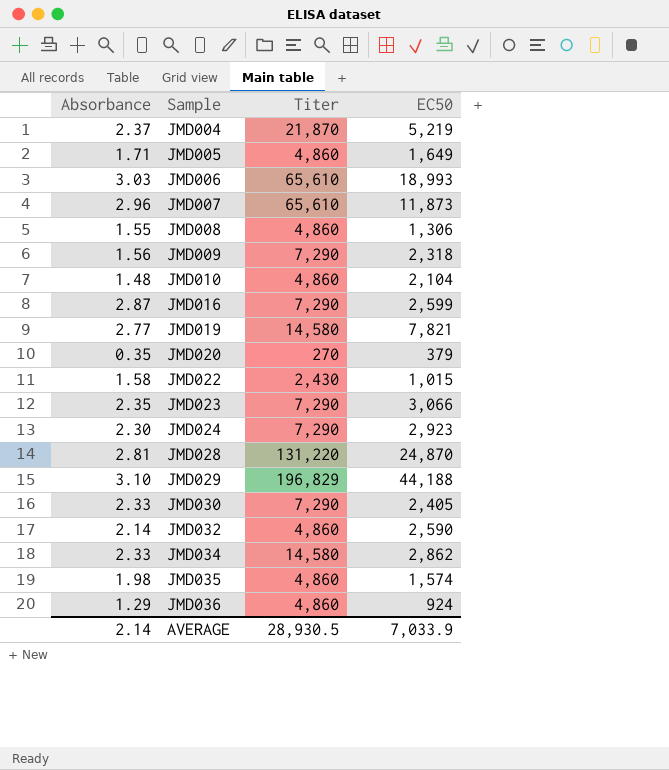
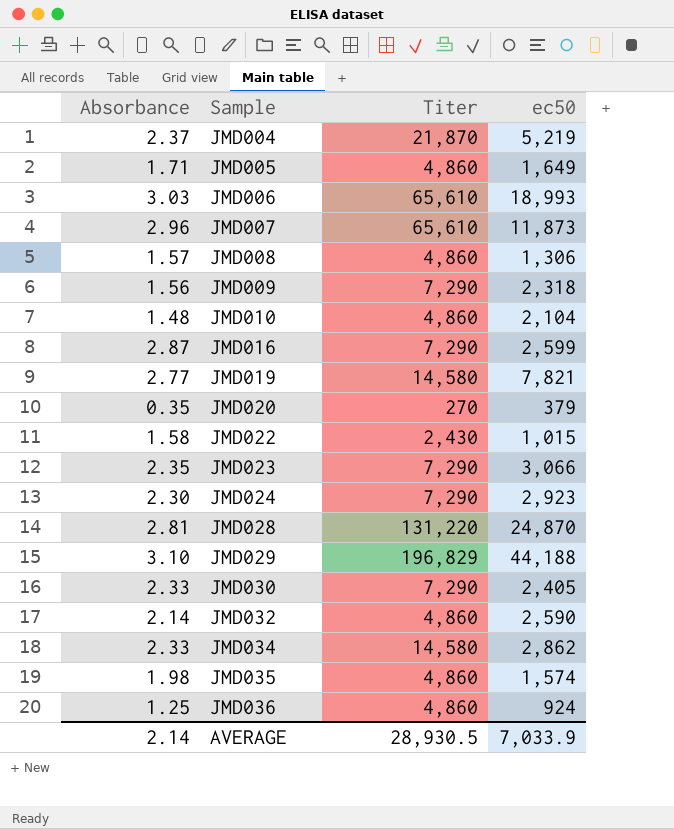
column name: EC50 -> ec50
JMD008 | Absorbance: 1.55 -> 1.57
JMD036 | Absorbance: 1.29 -> 1.25

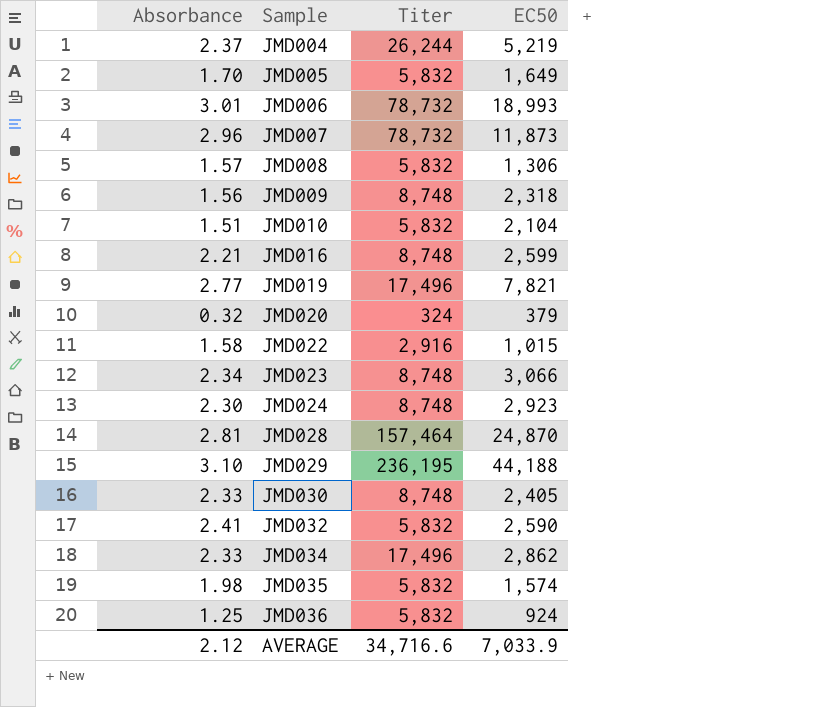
column name: ec50 -> EC50
JMD004 | Titer: 21,870 -> 26,244
JMD005 | Absorbance: 1.71 -> 1.70
JMD005 | Titer: 4,860 -> 5,832
JMD006 | Absorbance: 3.03 -> 3.01
JMD006 | Titer: 65,610 -> 78,732
JMD007 | Titer: 65,610 -> 78,732
JMD008 | Titer: 4,860 -> 5,832
JMD009 | Titer: 7,290 -> 8,748
JMD010 | Absorbance: 1.48 -> 1.51
JMD010 | Titer: 4,860 -> 5,832
JMD016 | Absorbance: 2.87 -> 2.21
JMD016 | Titer: 7,290 -> 8,748
JMD019 | Titer: 14,580 -> 17,496
JMD020 | Absorbance: 0.35 -> 0.32
JMD020 | Titer: 270 -> 324
JMD022 | Titer: 2,430 -> 2,916
JMD023 | Absorbance: 2.35 -> 2.34
JMD023 | Titer: 7,290 -> 8,748
JMD024 | Titer: 7,290 -> 8,748
JMD028 | Titer: 131,220 -> 157,464
JMD029 | Titer: 196,829 -> 236,195
JMD030 | Titer: 7,290 -> 8,748
JMD032 | Absorbance: 2.14 -> 2.41
JMD032 | Titer: 4,860 -> 5,832
JMD034 | Titer: 14,580 -> 17,496
JMD035 | Titer: 4,860 -> 5,832
JMD036 | Titer: 4,860 -> 5,832
AVERAGE | Absorbance: 2.14 -> 2.12
AVERAGE | Titer: 28,930.5 -> 34,716.6

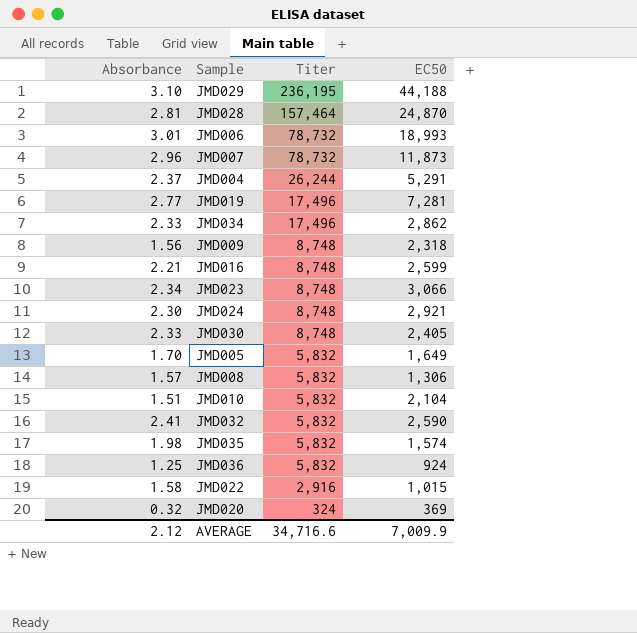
row order: Sample ascending -> Titer descending
JMD004 | EC50: 5,219 -> 5,291
JMD019 | EC50: 7,821 -> 7,281
JMD024 | EC50: 2,923 -> 2,921
JMD020 | EC50: 379 -> 369
AVERAGE | EC50: 7,033.9 -> 7,009.9

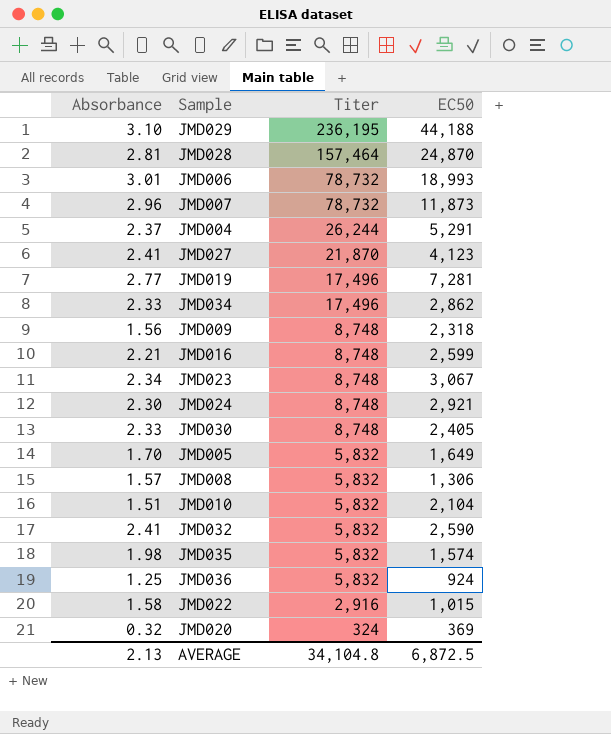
row JMD027: none -> 2.41 | 21,870 | 4,123
JMD023 | EC50: 3,066 -> 3,067
AVERAGE | Absorbance: 2.12 -> 2.13
AVERAGE | Titer: 34,716.6 -> 34,104.8
AVERAGE | EC50: 7,009.9 -> 6,872.5

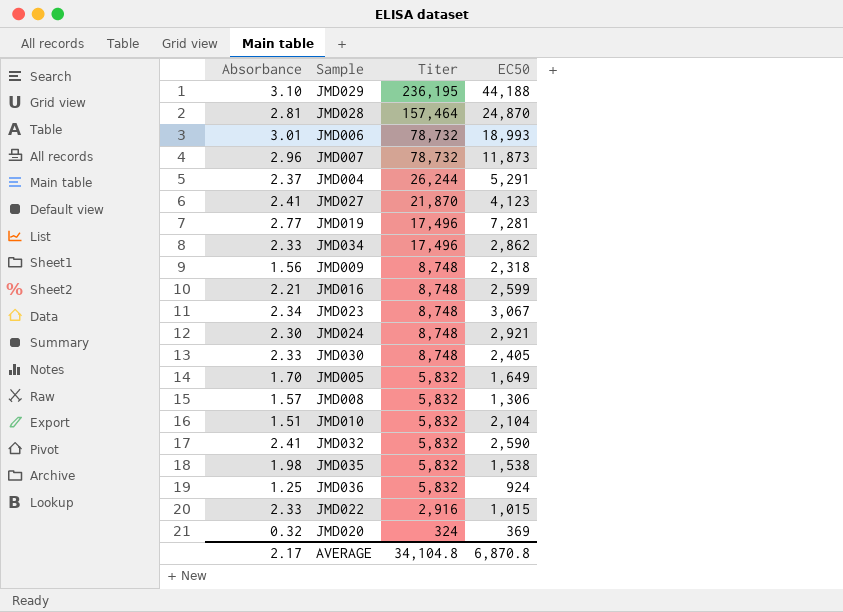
JMD035 | EC50: 1,574 -> 1,538
JMD022 | Absorbance: 1.58 -> 2.33
AVERAGE | Absorbance: 2.13 -> 2.17
AVERAGE | EC50: 6,872.5 -> 6,870.8

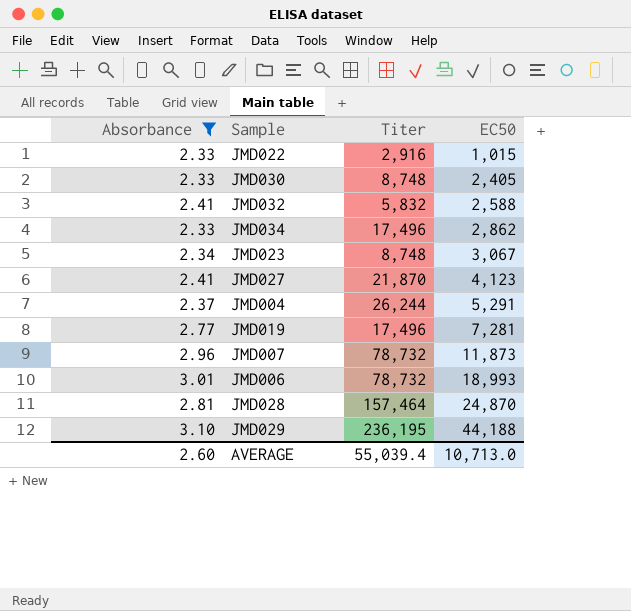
filter: none -> Absorbance >= 2.33
row order: Titer descending -> EC50 ascending
JMD032 | EC50: 2,590 -> 2,588
AVERAGE | Absorbance: 2.17 -> 2.60
AVERAGE | Titer: 34,104.8 -> 55,039.4
AVERAGE | EC50: 6,870.8 -> 10,713.0

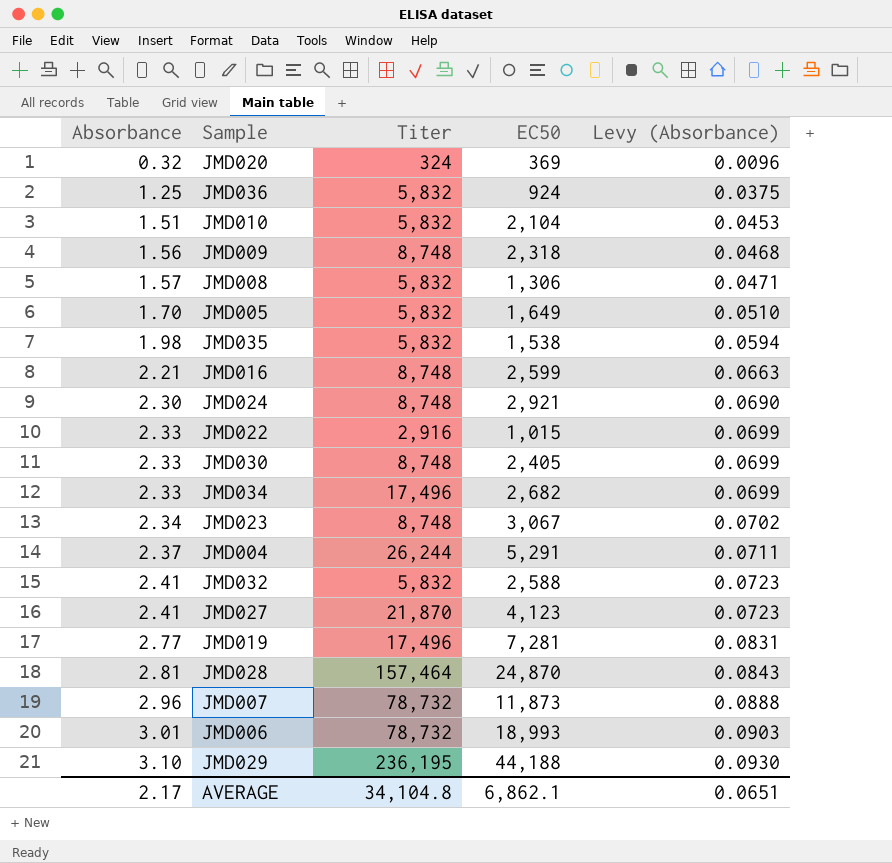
filter: Absorbance >= 2.33 -> none
row order: EC50 ascending -> Absorbance ascending
column Levy (Absorbance) | formula: none -> [Absorbance] * 0.03
JMD034 | EC50: 2,862 -> 2,682
AVERAGE | Absorbance: 2.60 -> 2.17
AVERAGE | Titer: 55,039.4 -> 34,104.8
AVERAGE | EC50: 10,713.0 -> 6,862.1

